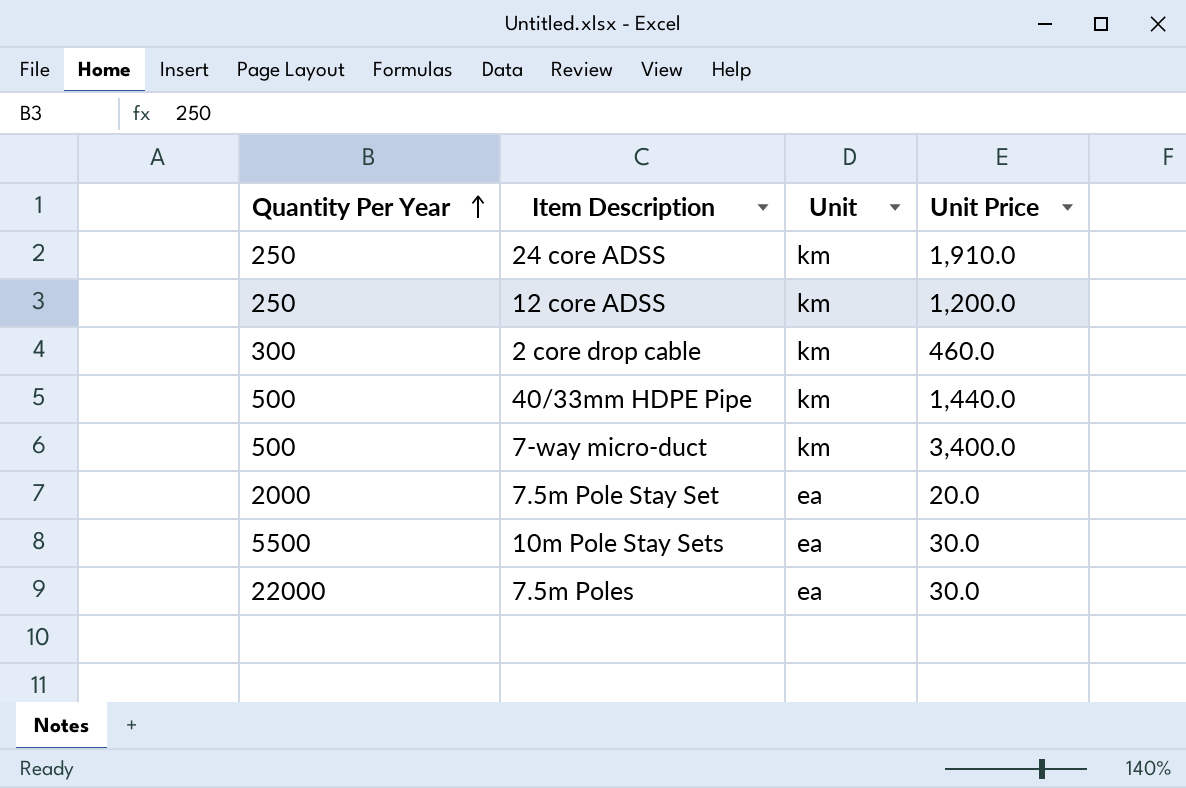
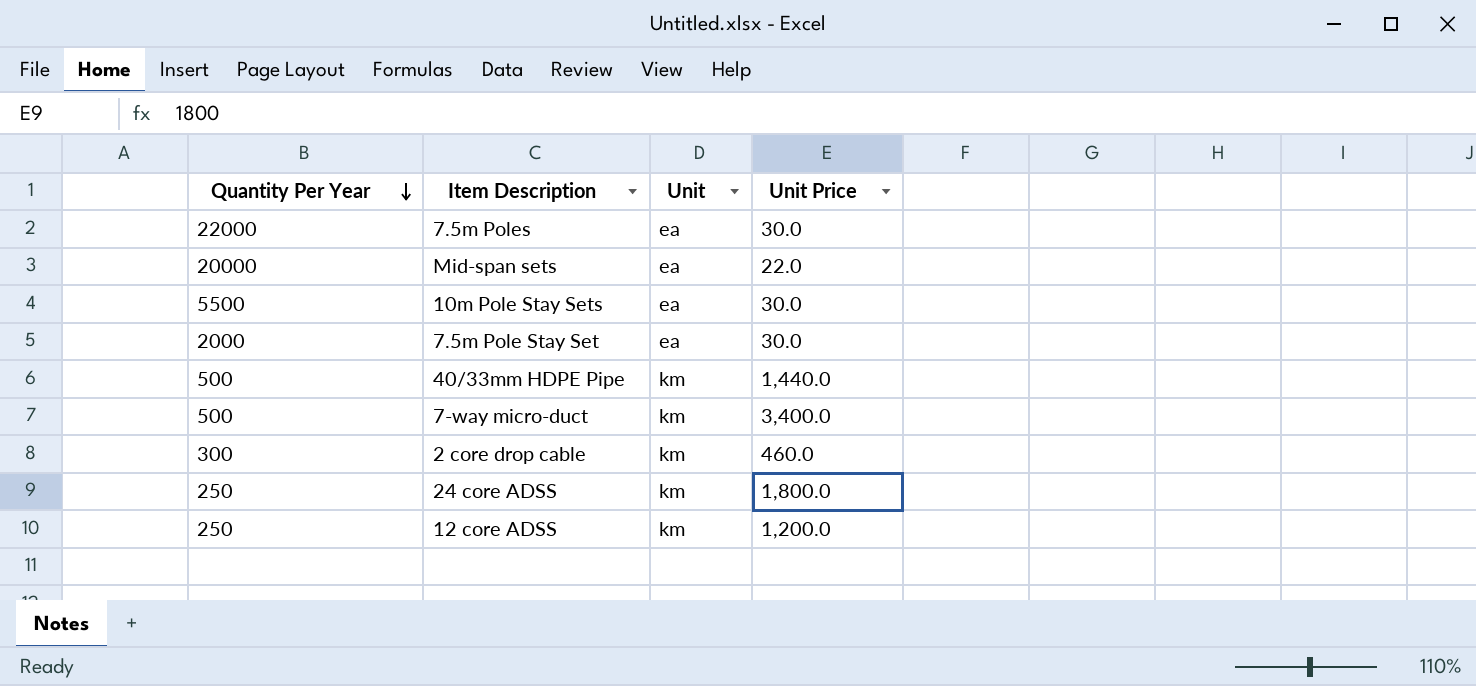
row order: Quantity Per Year ascending -> Quantity Per Year descending
row Mid-span sets: none -> 20000 | ea | 22.0
7.5m Pole Stay Set | Unit Price: 20.0 -> 30.0
24 core ADSS | Unit Price: 1,910.0 -> 1,800.0

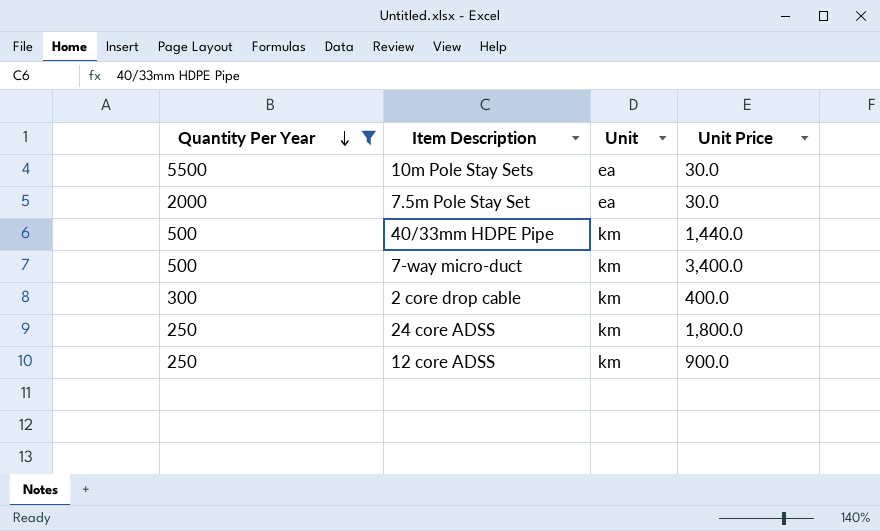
filter: none -> Quantity Per Year <= 5500
2 core drop cable | Unit Price: 460.0 -> 400.0
12 core ADSS | Unit Price: 1,200.0 -> 900.0

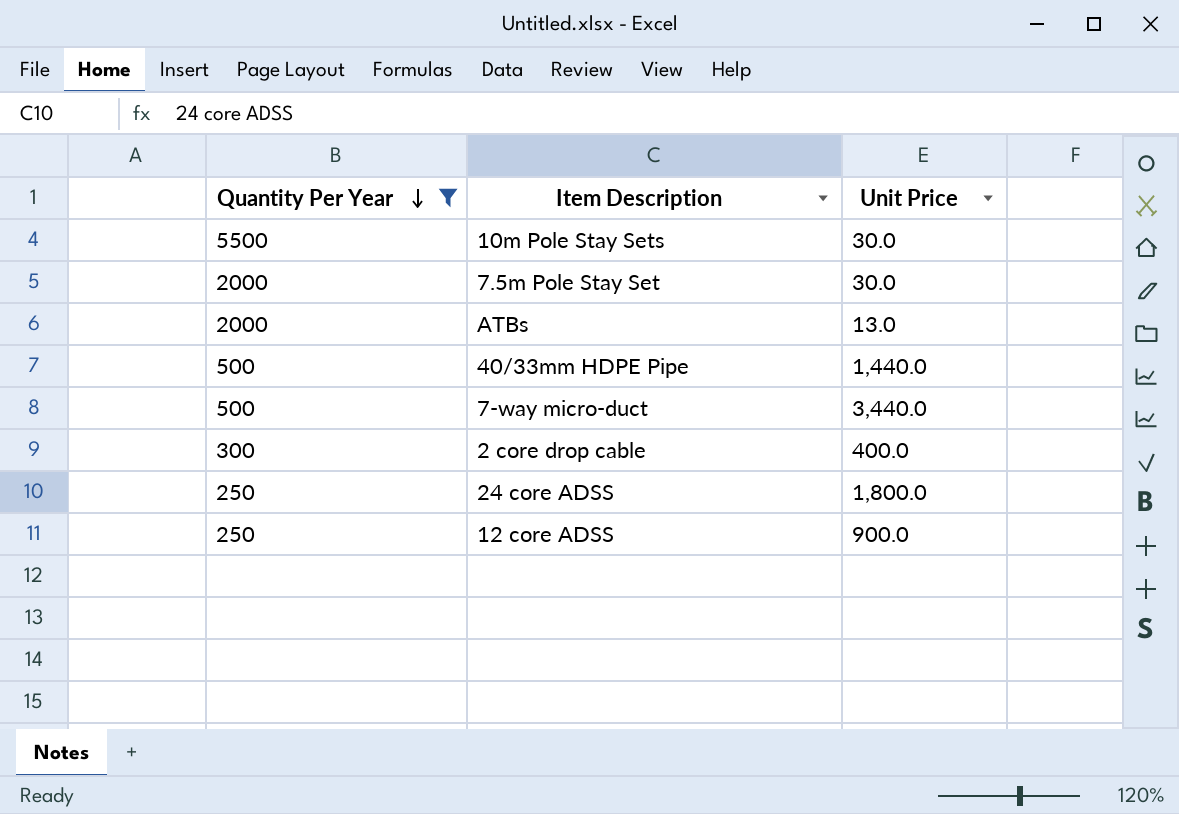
column Unit | position: 3 -> none
row ATBs: none -> 2000 | 13.0
7-way micro-duct | Unit Price: 3,400.0 -> 3,440.0

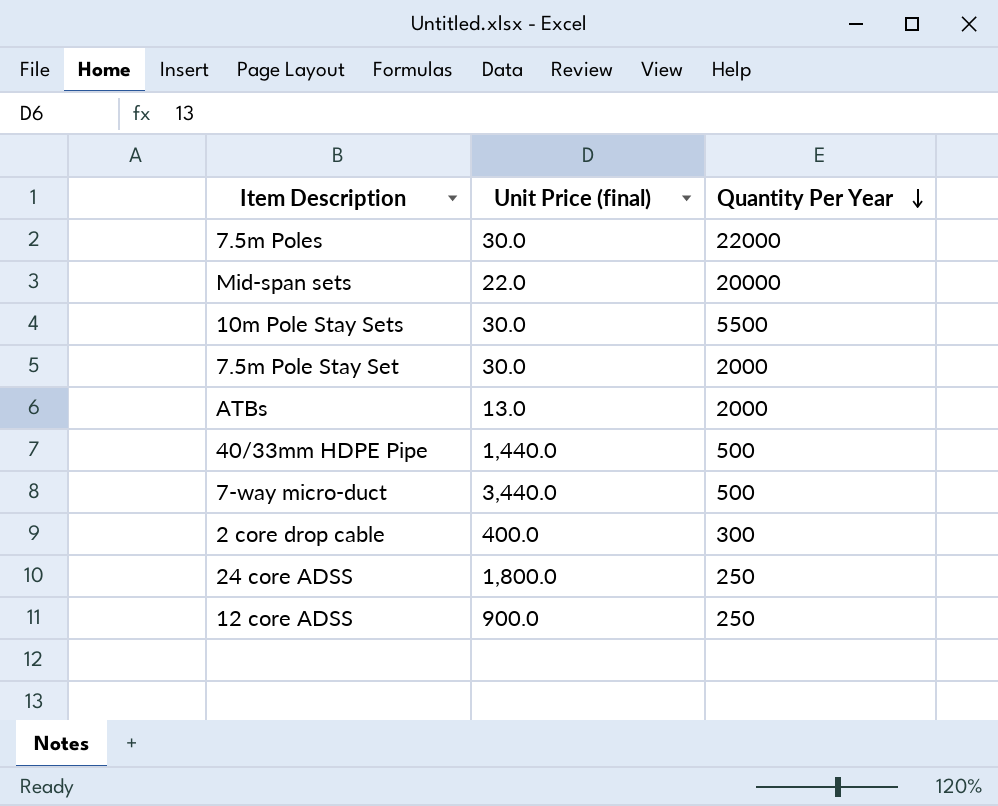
filter: Quantity Per Year <= 5500 -> none
column name: Unit Price -> Unit Price (final)
column Quantity Per Year | position: 1 -> 3

